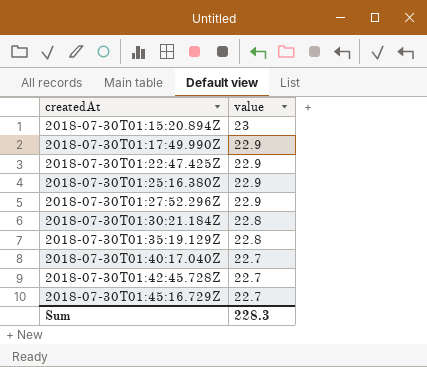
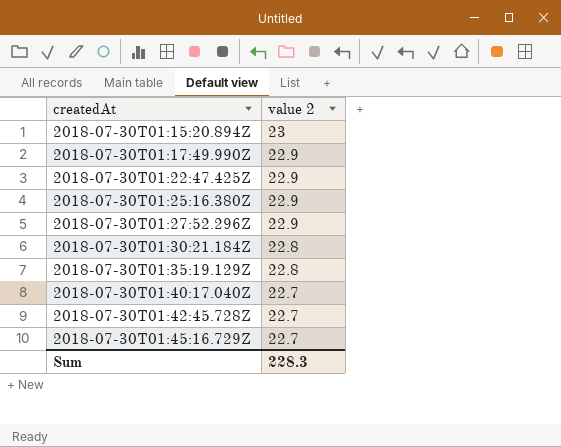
column name: value -> value 2

